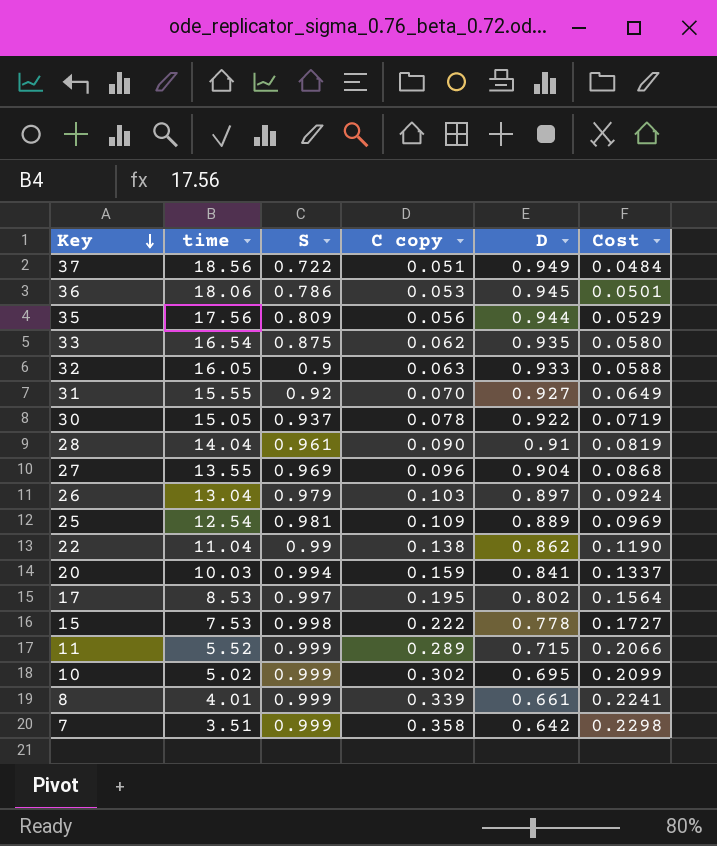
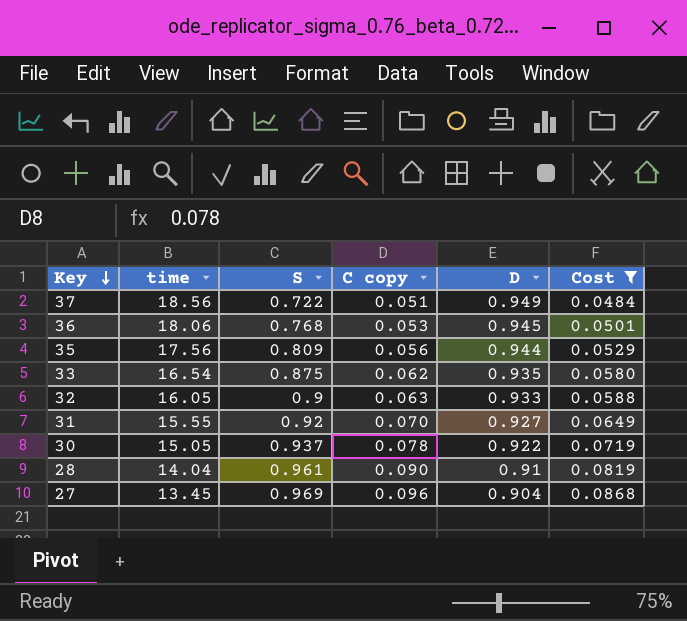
filter: none -> Cost <= 0.0868
36 | S: 0.786 -> 0.768
27 | time: 13.55 -> 13.45

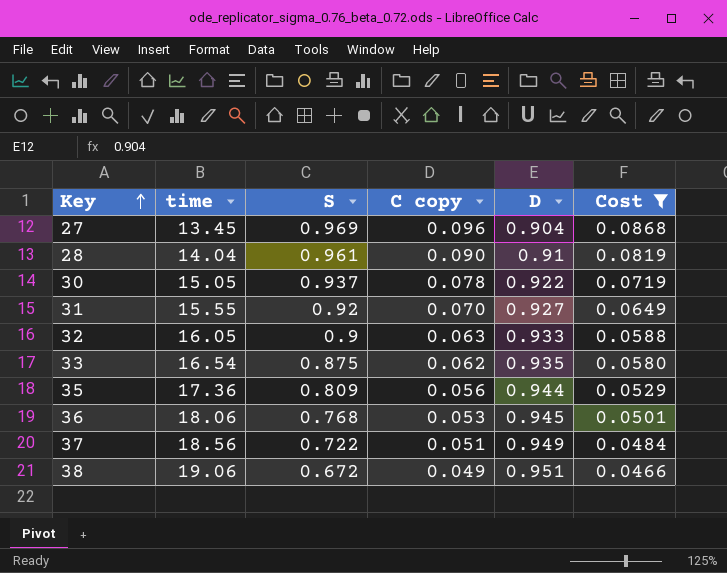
row order: Key descending -> Key ascending
35 | time: 17.56 -> 17.36
row 38: none -> 19.06 | 0.672 | 0.049 | 0.951 | 0.0466

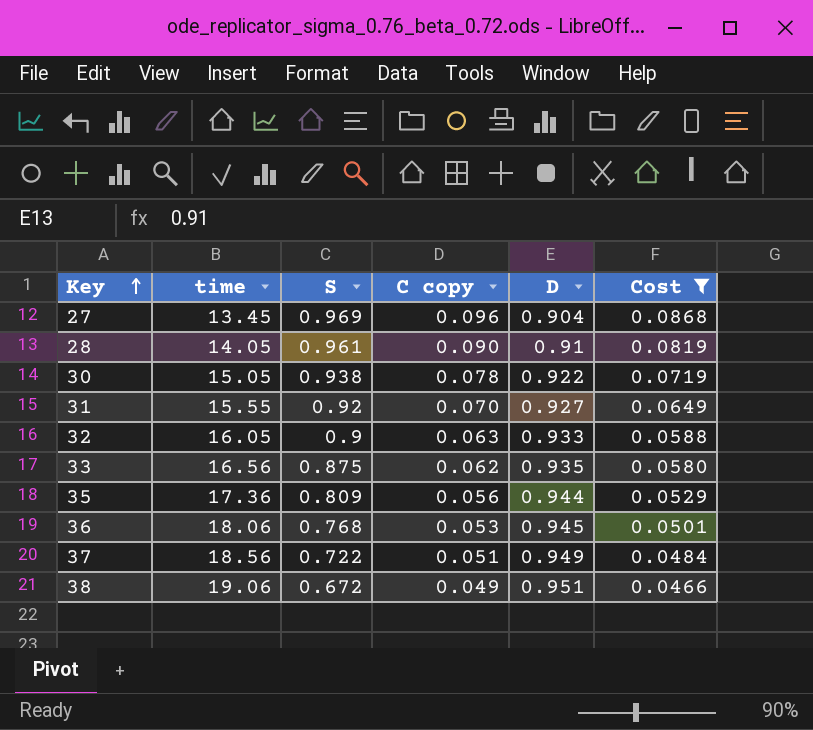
28 | time: 14.04 -> 14.05
30 | S: 0.937 -> 0.938
33 | time: 16.54 -> 16.56

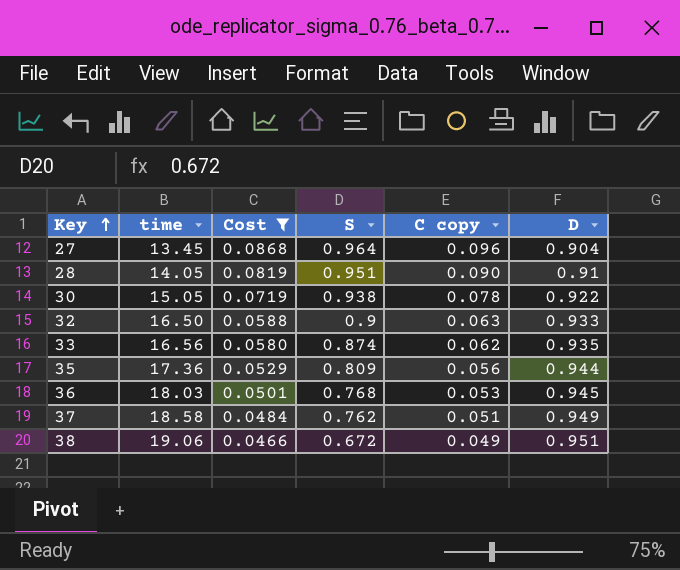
column Cost | position: 6 -> 3
row 31: 15.55 | 0.92 | 0.070 | 0.927 | 0.0649 -> none
27 | S: 0.969 -> 0.964
28 | S: 0.961 -> 0.951
32 | time: 16.05 -> 16.50
33 | S: 0.875 -> 0.874
36 | time: 18.06 -> 18.03
37 | time: 18.56 -> 18.58
37 | S: 0.722 -> 0.762

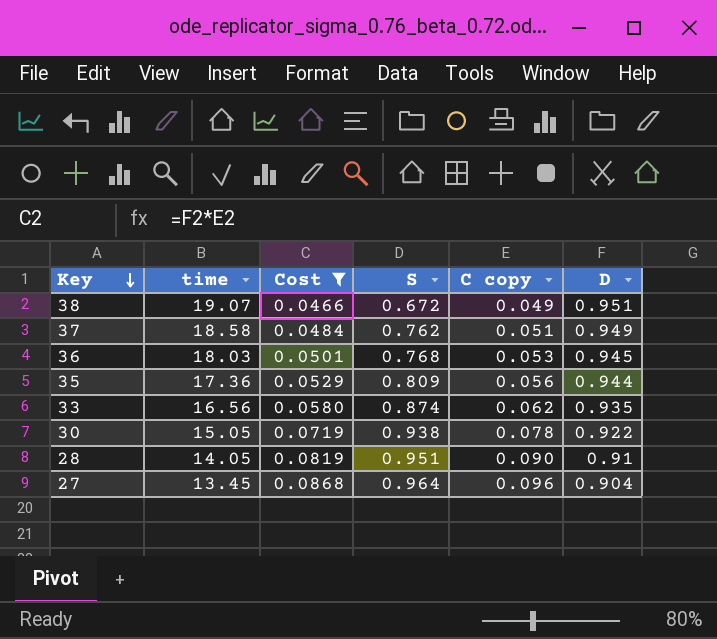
row order: Key ascending -> Key descending
row 32: 16.50 | 0.0588 | 0.9 | 0.063 | 0.933 -> none
38 | time: 19.06 -> 19.07

